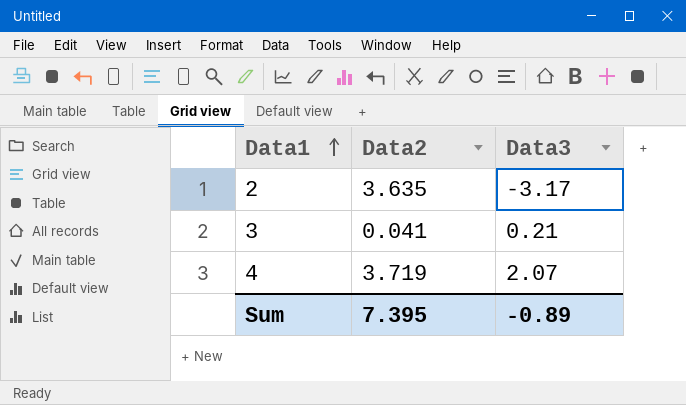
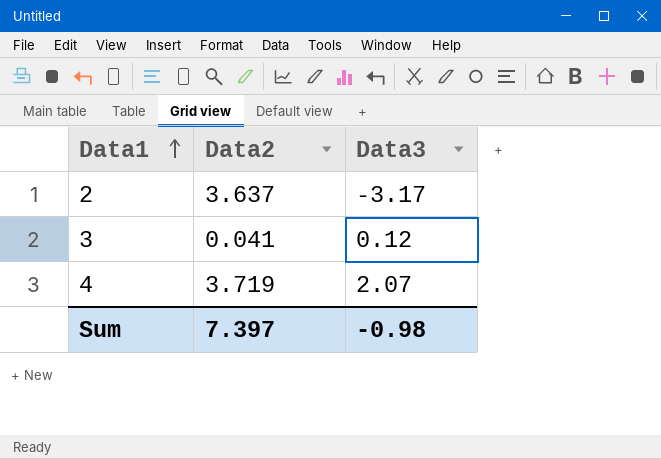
2 | Data2: 3.635 -> 3.637
3 | Data3: 0.21 -> 0.12
Sum | Data2: 7.395 -> 7.397
Sum | Data3: -0.89 -> -0.98

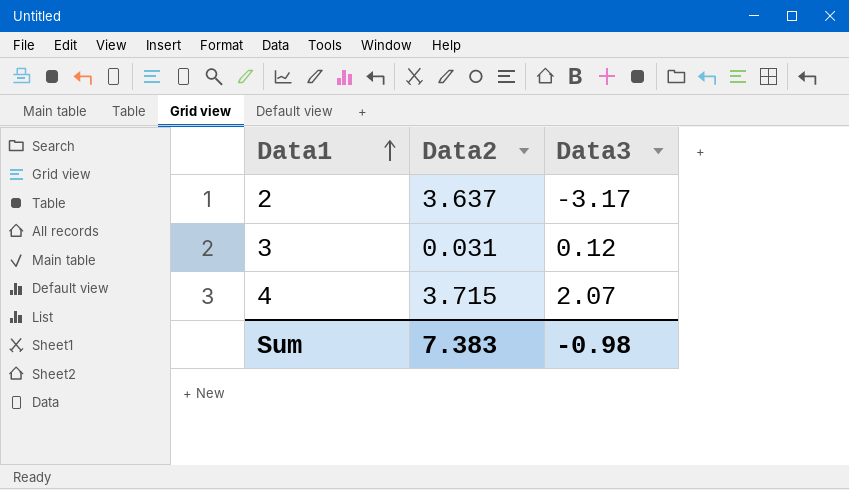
3 | Data2: 0.041 -> 0.031
4 | Data2: 3.719 -> 3.715
Sum | Data2: 7.397 -> 7.383

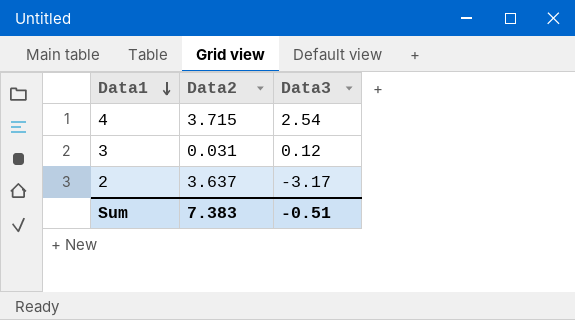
row order: Data1 ascending -> Data1 descending
4 | Data3: 2.07 -> 2.54
Sum | Data3: -0.98 -> -0.51

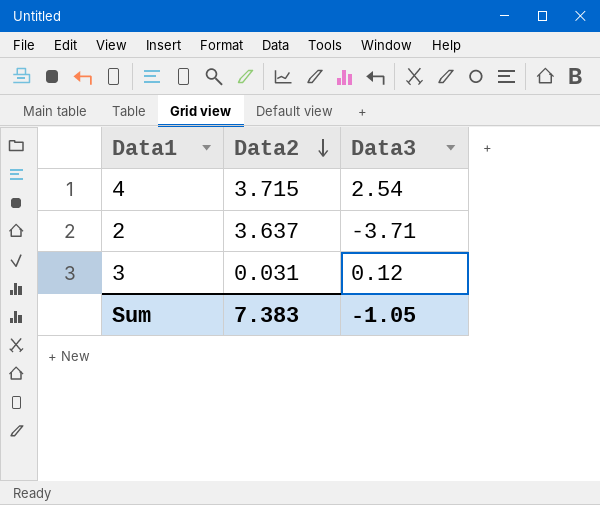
row order: Data1 descending -> Data2 descending
2 | Data3: -3.17 -> -3.71
Sum | Data3: -0.51 -> -1.05

